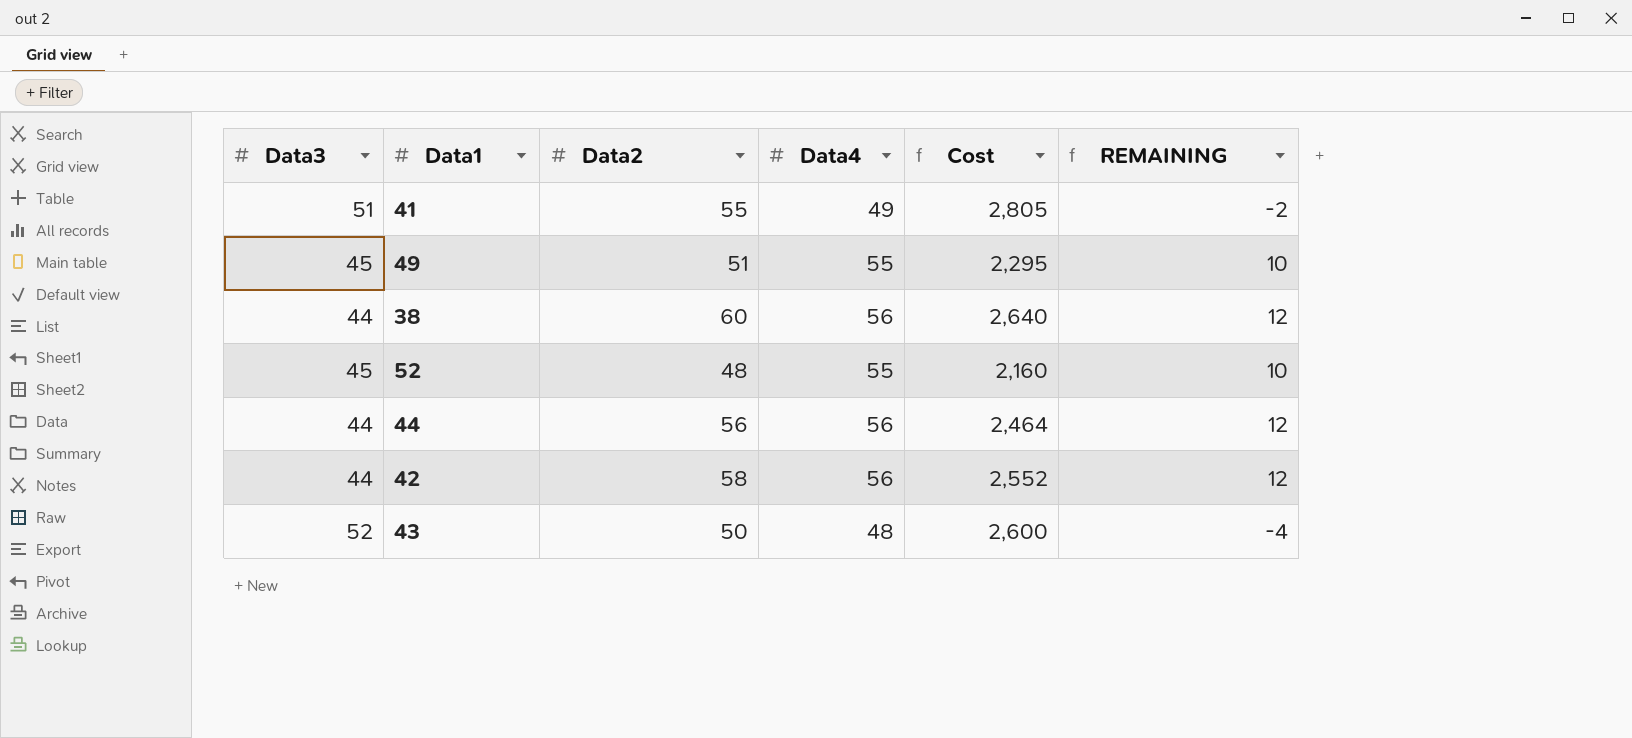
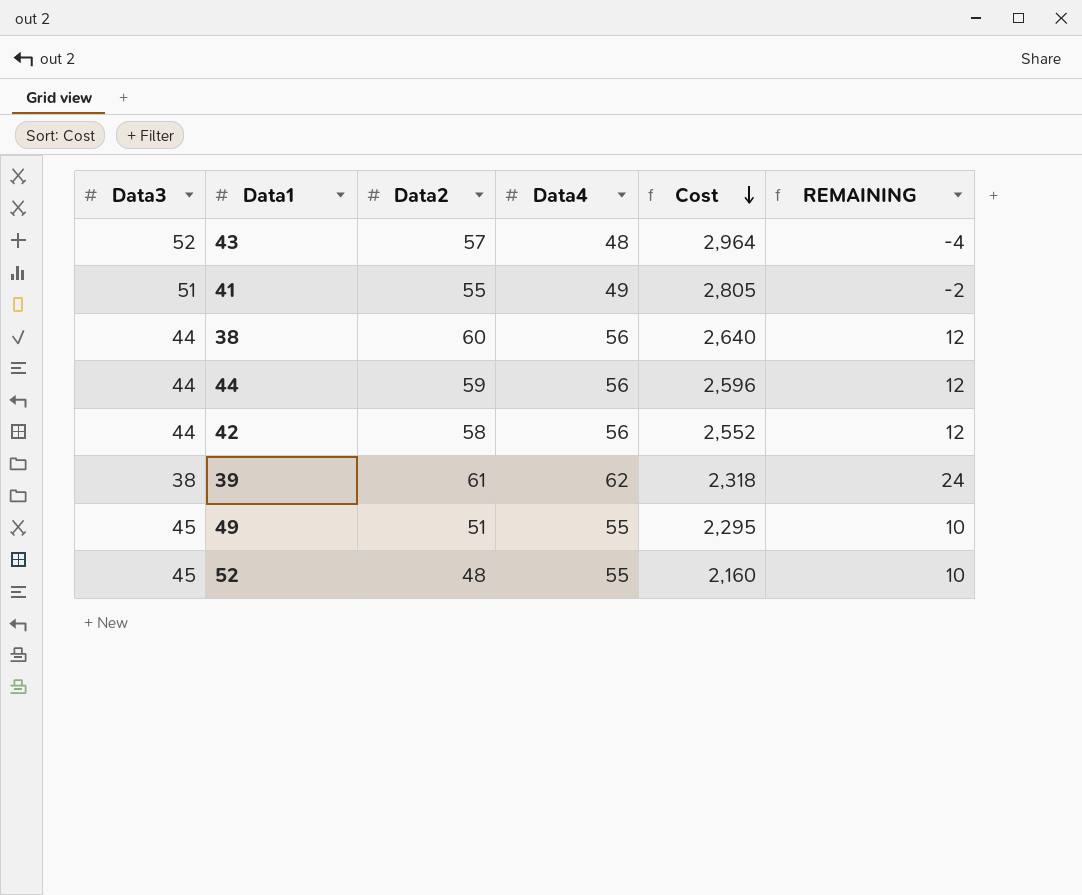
row order: none -> Cost descending
43 | Data2: 50 -> 57
43 | Cost: 2,600 -> 2,964
44 | Data2: 56 -> 59
44 | Cost: 2,464 -> 2,596
row 39: none -> 38 | 61 | 62 | 2,318 | 24

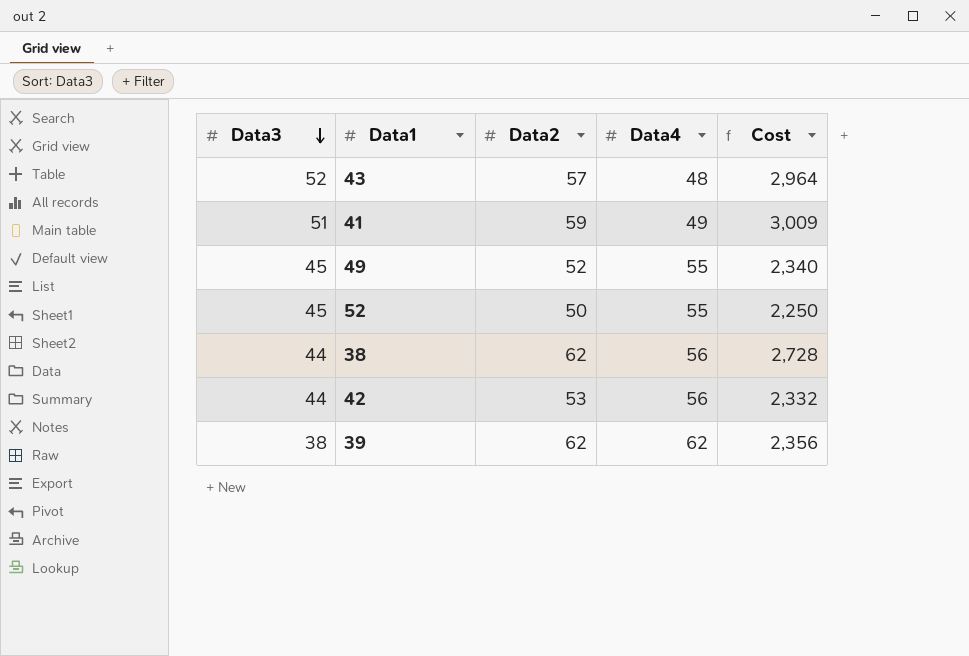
row order: Cost descending -> Data3 descending
column REMAINING | formula: [Data4] - [Data3] -> none
row 44: 44 | 59 | 56 | 2,596 | 12 -> none
41 | Data2: 55 -> 59
41 | Cost: 2,805 -> 3,009
49 | Data2: 51 -> 52
49 | Cost: 2,295 -> 2,340
52 | Data2: 48 -> 50
52 | Cost: 2,160 -> 2,250
38 | Data2: 60 -> 62
38 | Cost: 2,640 -> 2,728
42 | Data2: 58 -> 53
42 | Cost: 2,552 -> 2,332
39 | Data2: 61 -> 62
39 | Cost: 2,318 -> 2,356

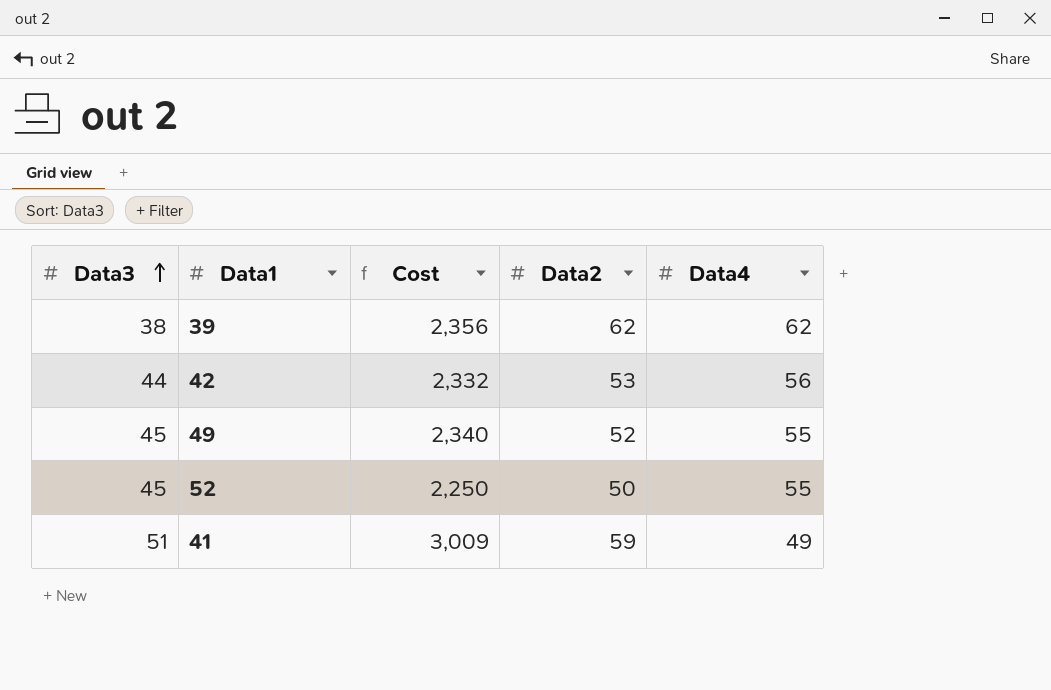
row order: Data3 descending -> Data3 ascending
column Cost | position: 5 -> 3
row 43: 52 | 57 | 48 | 2,964 -> none
row 38: 44 | 62 | 56 | 2,728 -> none

